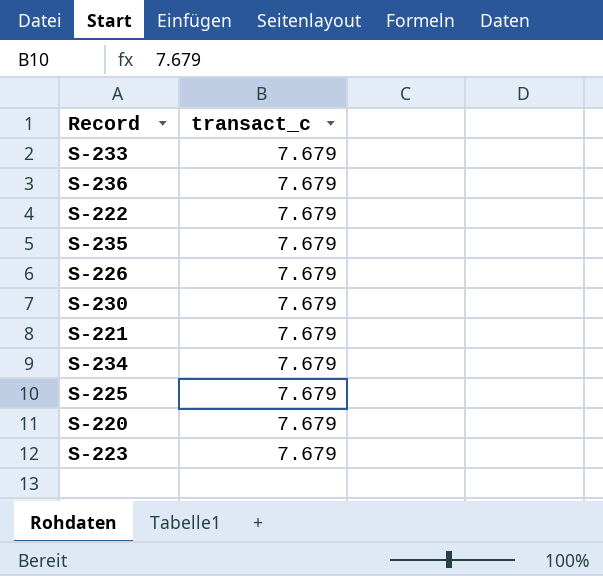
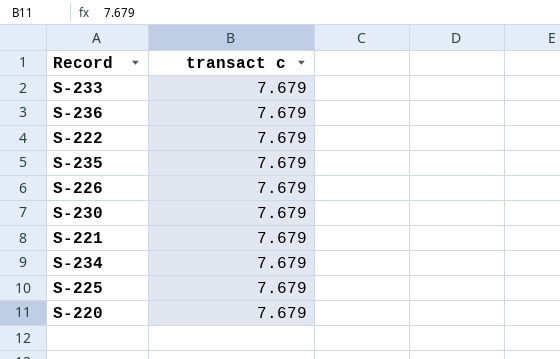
column name: transact_c -> transact c
row S-223: 7.679 -> none

